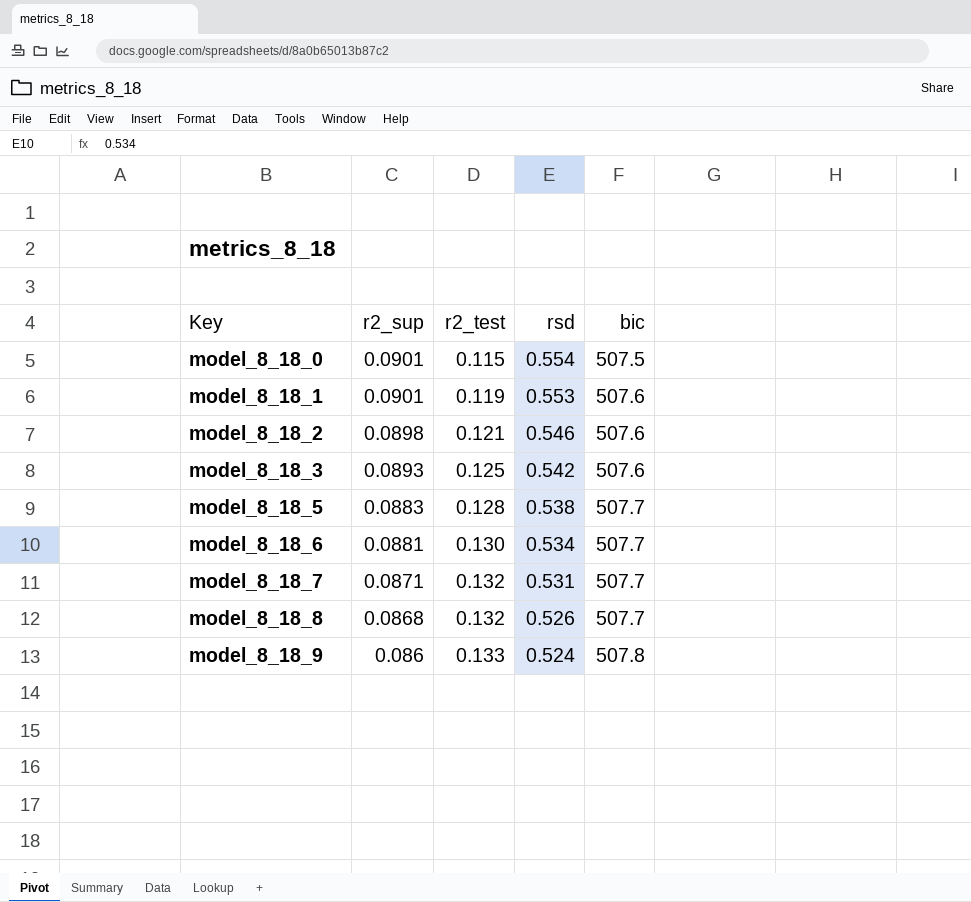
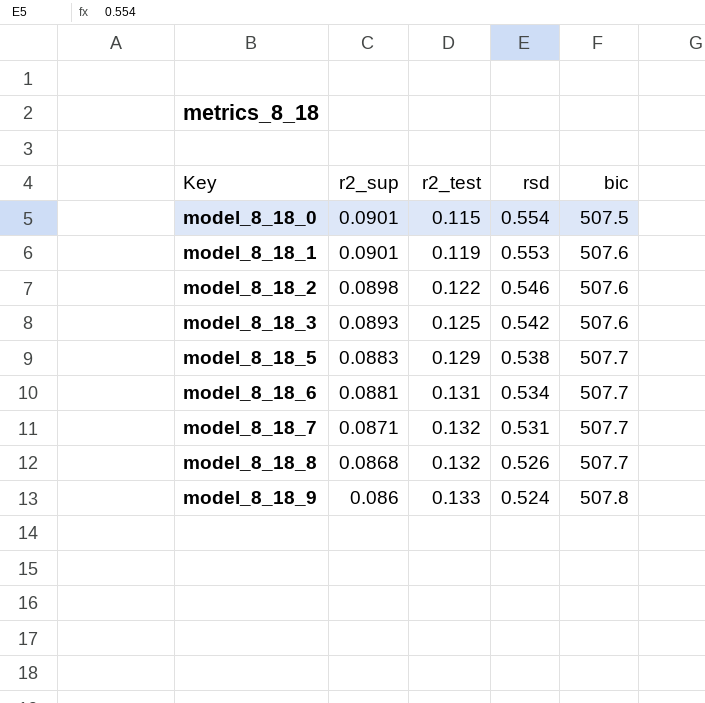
model_8_18_2 | r2_test: 0.121 -> 0.122
model_8_18_5 | r2_test: 0.128 -> 0.129
model_8_18_6 | r2_test: 0.130 -> 0.131

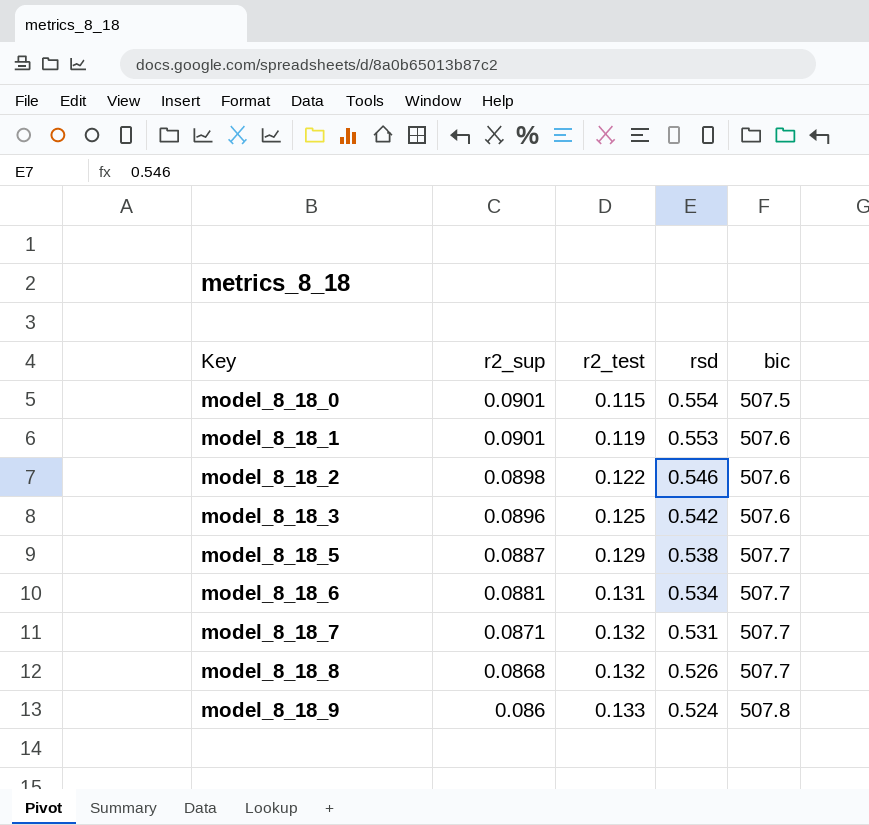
model_8_18_3 | r2_sup: 0.0893 -> 0.0896
model_8_18_5 | r2_sup: 0.0883 -> 0.0887

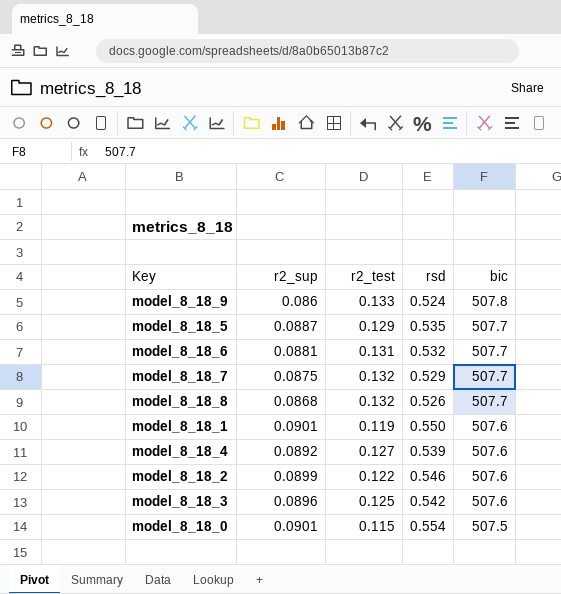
row order: Key ascending -> bic descending
model_8_18_5 | rsd: 0.538 -> 0.535
model_8_18_6 | rsd: 0.534 -> 0.532
model_8_18_7 | r2_sup: 0.0871 -> 0.0875
model_8_18_7 | rsd: 0.531 -> 0.529
model_8_18_1 | rsd: 0.553 -> 0.550
row model_8_18_4: none -> 0.0892 | 0.127 | 0.539 | 507.6
model_8_18_2 | r2_sup: 0.0898 -> 0.0899

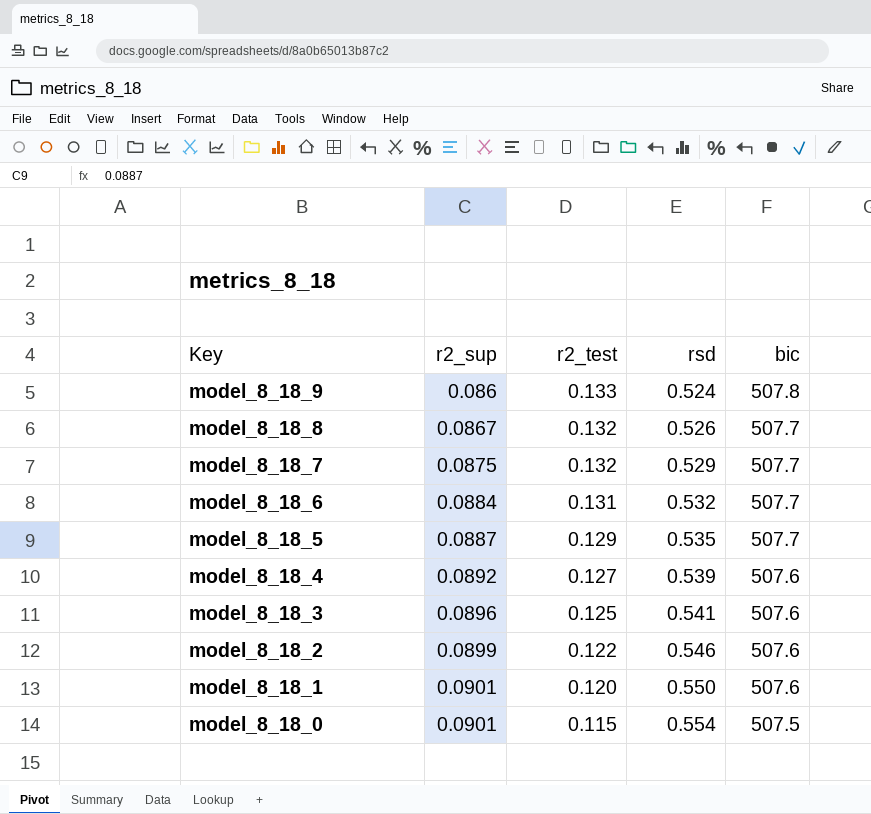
row order: bic descending -> Key descending
model_8_18_8 | r2_sup: 0.0868 -> 0.0867
model_8_18_6 | r2_sup: 0.0881 -> 0.0884
model_8_18_3 | rsd: 0.542 -> 0.541
model_8_18_1 | r2_test: 0.119 -> 0.120

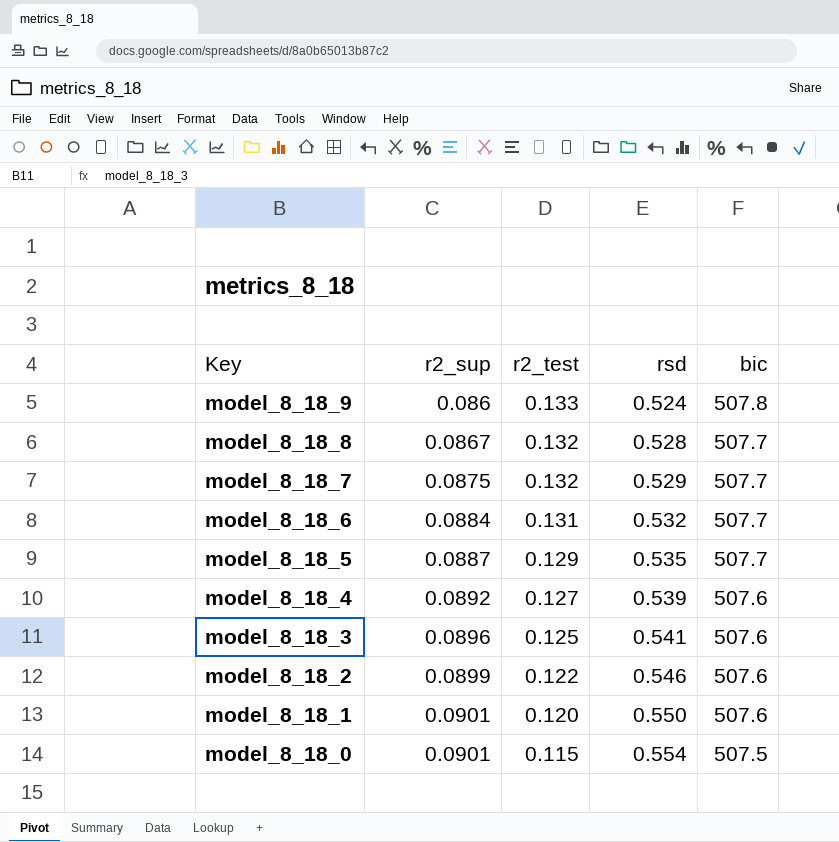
model_8_18_8 | rsd: 0.526 -> 0.528

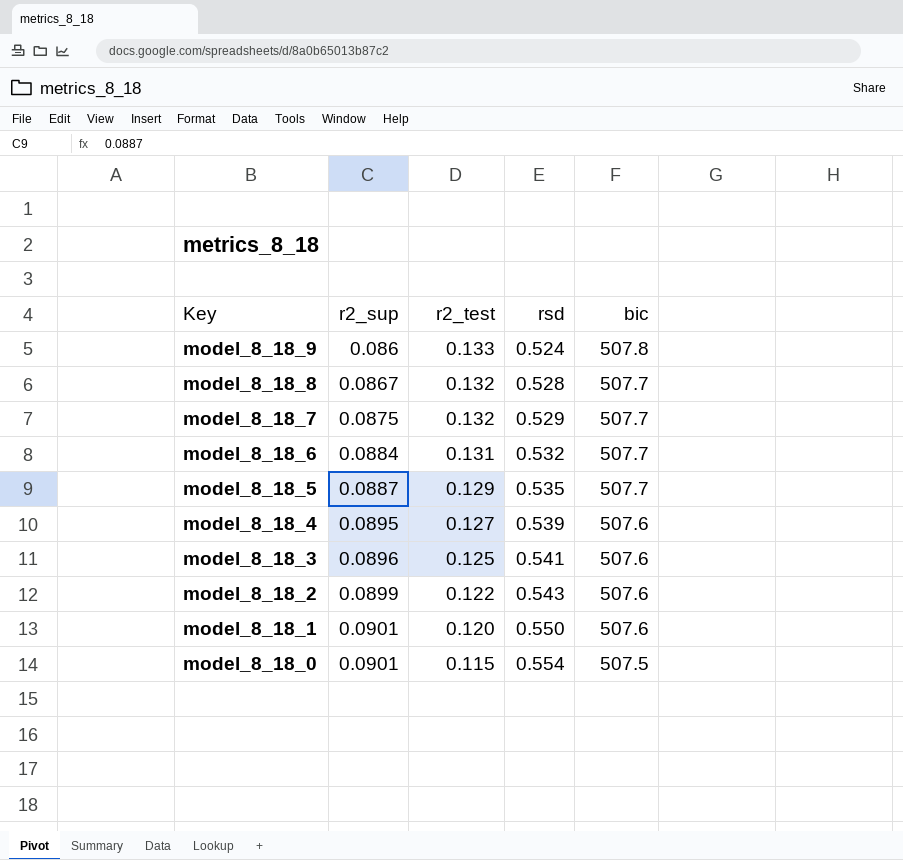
model_8_18_4 | r2_sup: 0.0892 -> 0.0895
model_8_18_2 | rsd: 0.546 -> 0.543

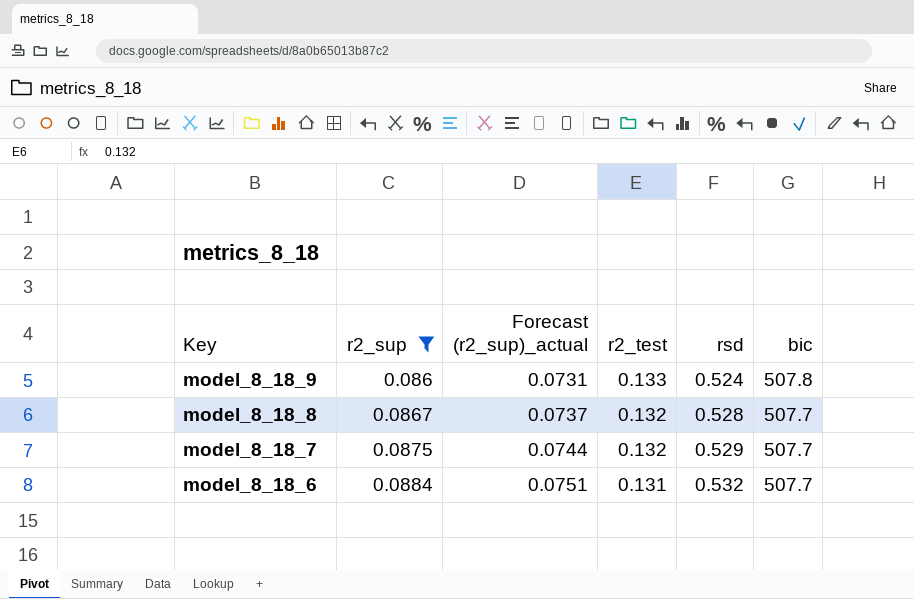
filter: none -> r2_sup <= 0.0884
column Forecast (r2_sup)_actual | formula: none -> [r2_sup] * 0.85

